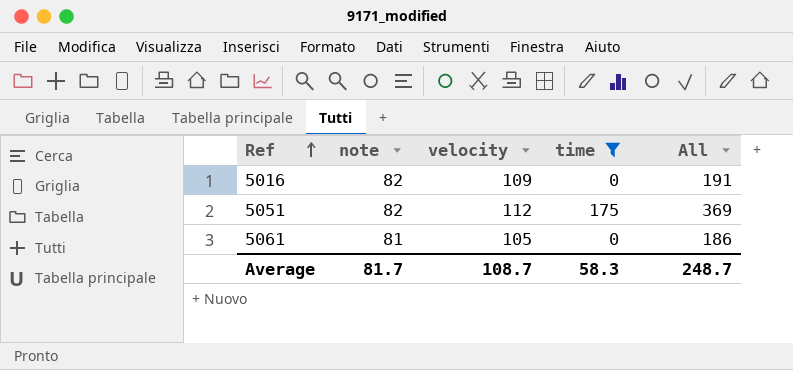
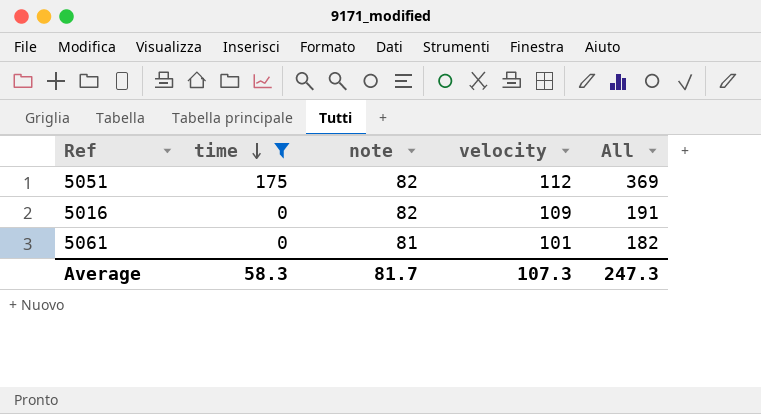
row order: Ref ascending -> time descending
column time | position: 4 -> 2
5061 | velocity: 105 -> 101
5061 | All: 186 -> 182
Average | velocity: 108.7 -> 107.3
Average | All: 248.7 -> 247.3

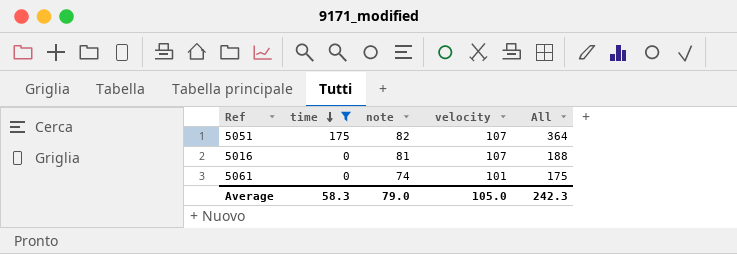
5051 | velocity: 112 -> 107
5051 | All: 369 -> 364
5016 | note: 82 -> 81
5016 | velocity: 109 -> 107
5016 | All: 191 -> 188
5061 | note: 81 -> 74
5061 | All: 182 -> 175
Average | note: 81.7 -> 79.0
Average | velocity: 107.3 -> 105.0
Average | All: 247.3 -> 242.3

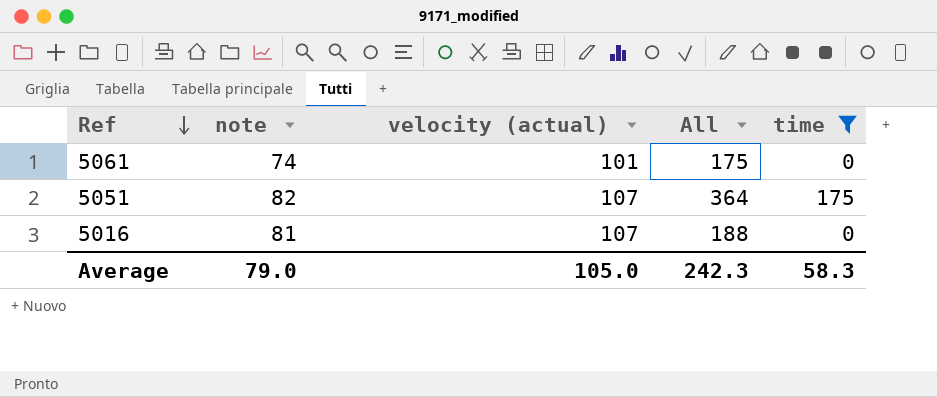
row order: time descending -> Ref descending
column name: velocity -> velocity (actual)
column time | position: 2 -> 5

